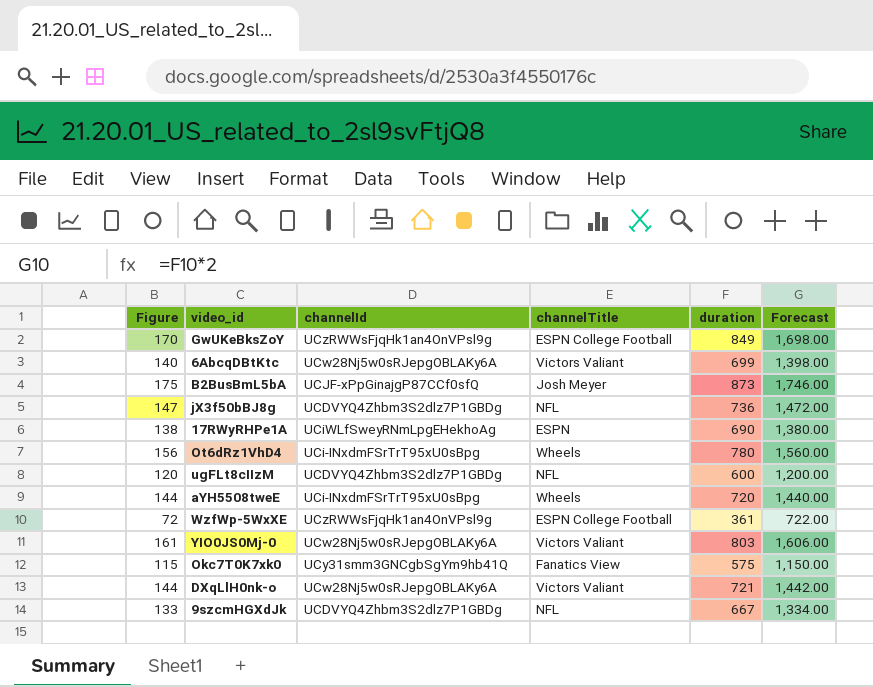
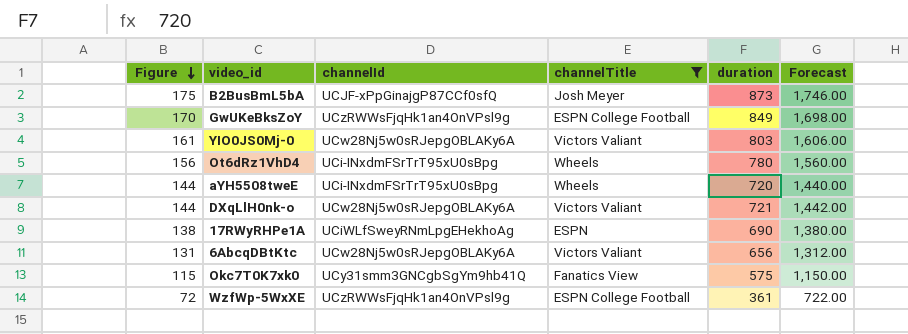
filter: none -> channelTitle != NFL
row order: none -> Figure descending
6AbcqDBtKtc | Figure: 140 -> 131
6AbcqDBtKtc | duration: 699 -> 656
6AbcqDBtKtc | Forecast: 1,398.00 -> 1,312.00

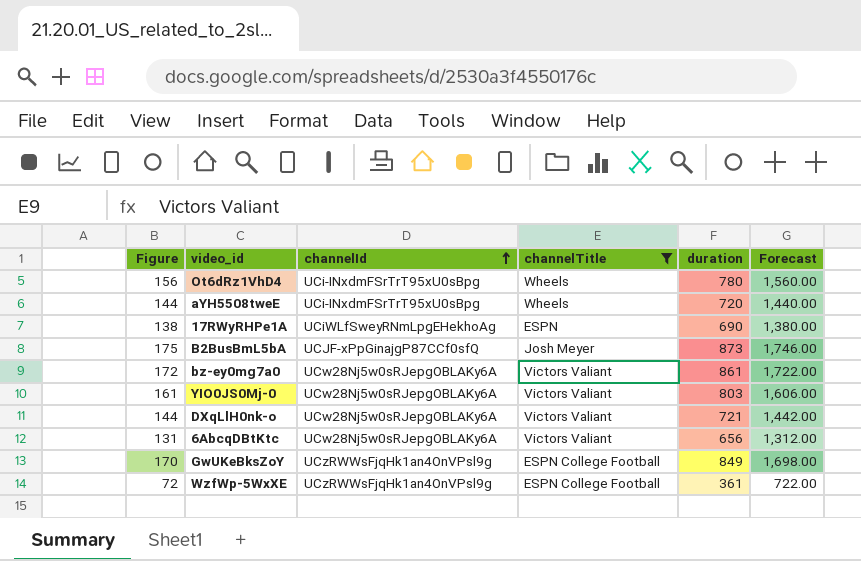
row order: Figure descending -> channelId ascending
row Okc7T0K7xk0: 115 | UCy31smm3GNCgbSgYm9hb41Q | Fanatics View | 575 | 1,150.00 -> none
row bz-ey0mg7a0: none -> 172 | UCw28Nj5w0sRJepgOBLAKy6A | Victors Valiant | 861 | 1,722.00

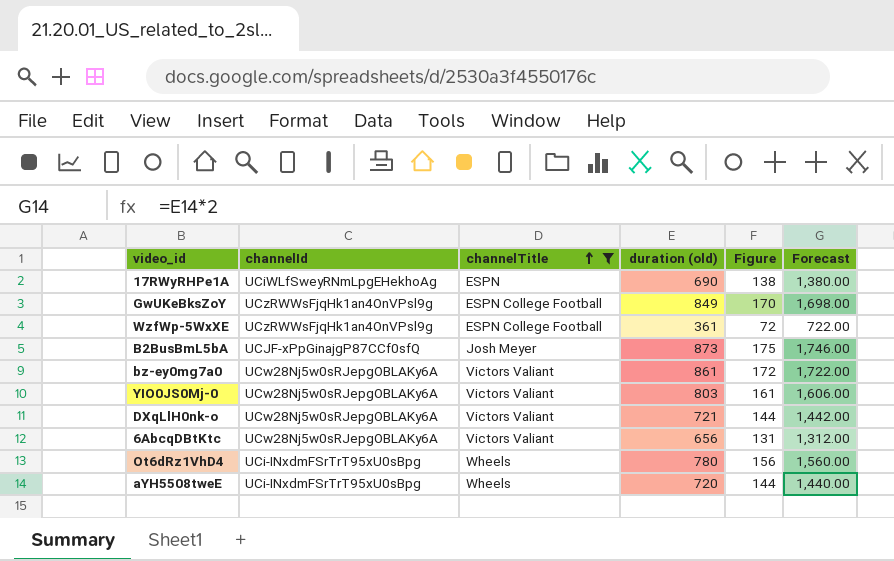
row order: channelId ascending -> channelTitle ascending
column name: duration -> duration (old)
column Figure | position: 1 -> 5

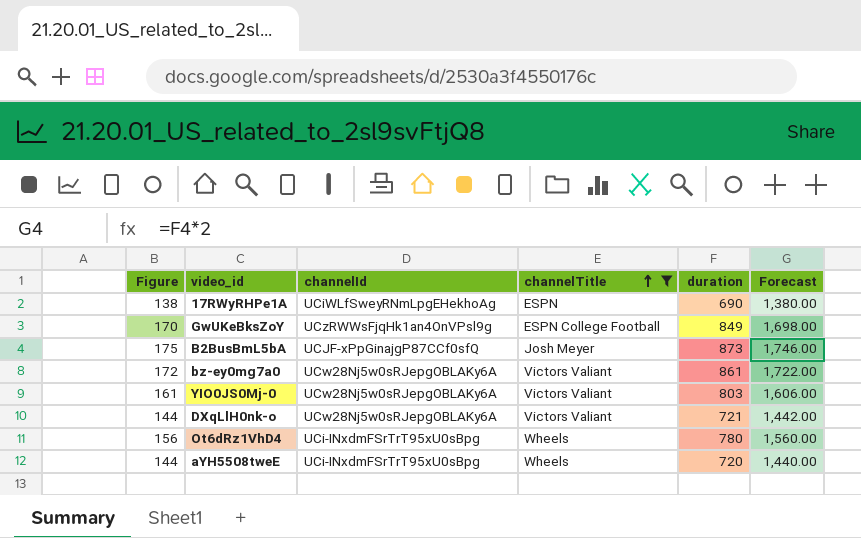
column Figure | position: 5 -> 1
column name: duration (old) -> duration
row WzfWp-5WxXE: UCzRWWsFjqHk1an4OnVPsl9g | ESPN College Football | 361 | 72 | 722.00 -> none
row 6AbcqDBtKtc: UCw28Nj5w0sRJepgOBLAKy6A | Victors Valiant | 656 | 131 | 1,312.00 -> none

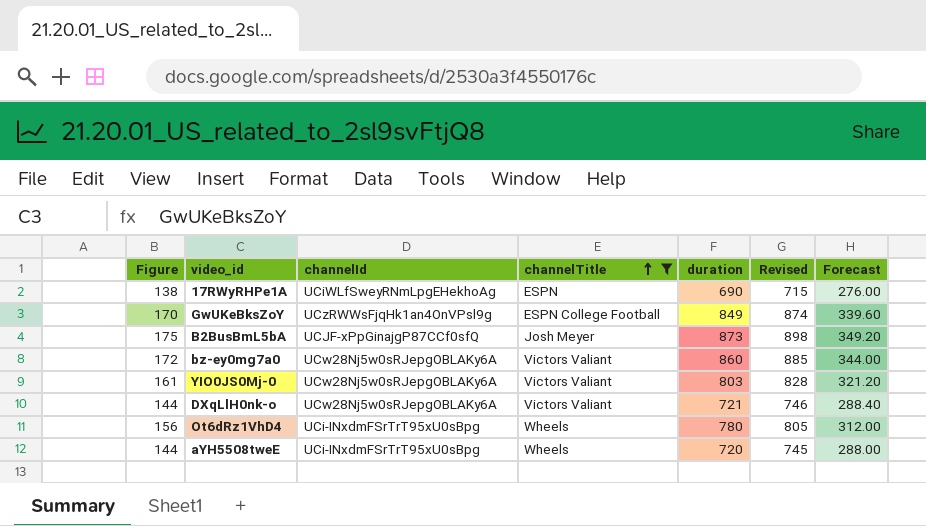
column Revised | formula: none -> [duration] + 25
column Forecast | formula: [duration] * 2 -> [duration] * 0.4
bz-ey0mg7a0 | duration: 861 -> 860

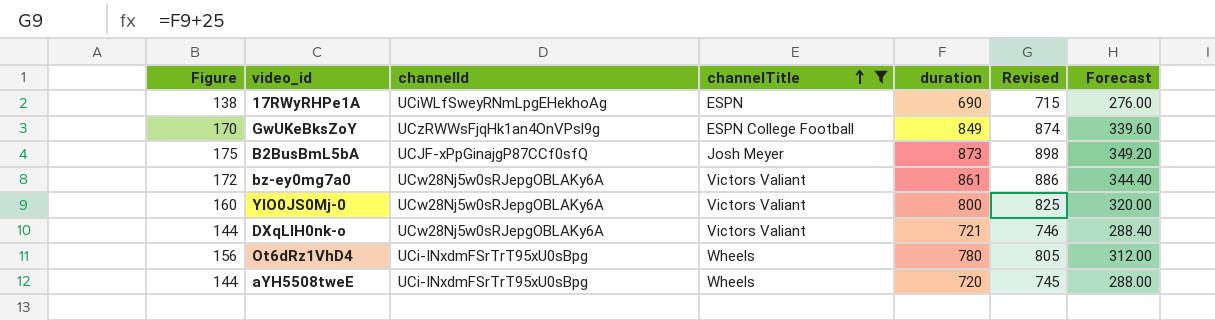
bz-ey0mg7a0 | duration: 860 -> 861
bz-ey0mg7a0 | Revised: 885 -> 886
bz-ey0mg7a0 | Forecast: 344.00 -> 344.40
YIO0JS0Mj-0 | Figure: 161 -> 160
YIO0JS0Mj-0 | duration: 803 -> 800
YIO0JS0Mj-0 | Revised: 828 -> 825
YIO0JS0Mj-0 | Forecast: 321.20 -> 320.00

